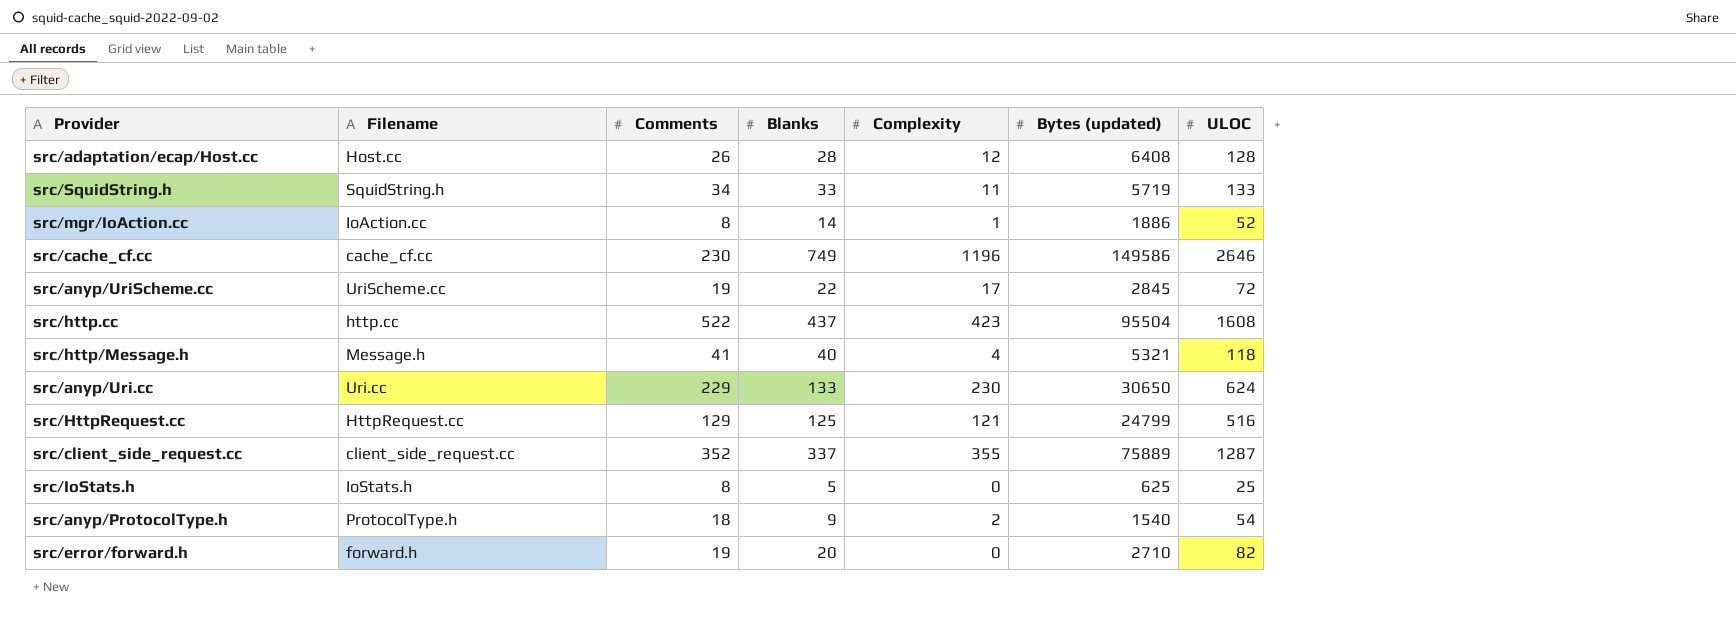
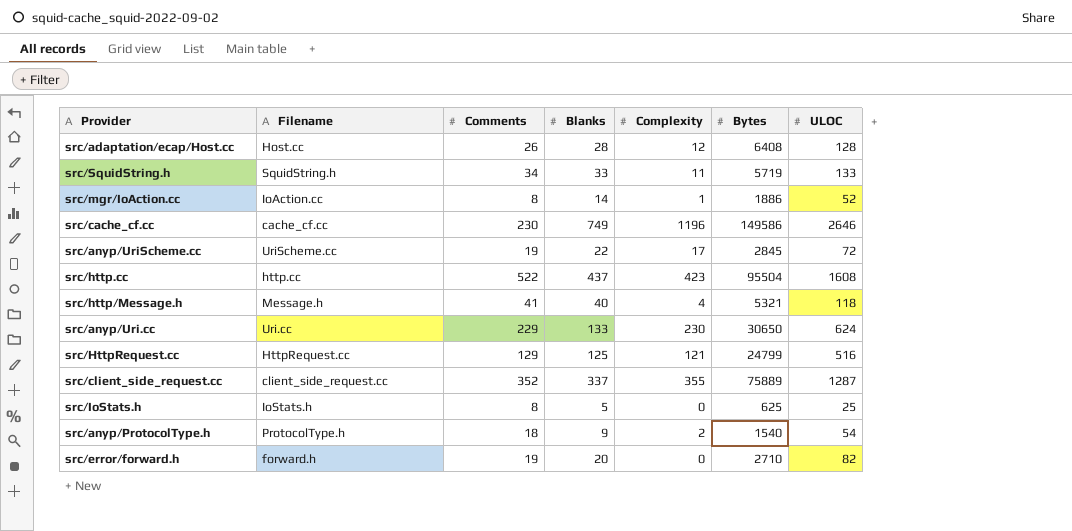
column name: Bytes (updated) -> Bytes

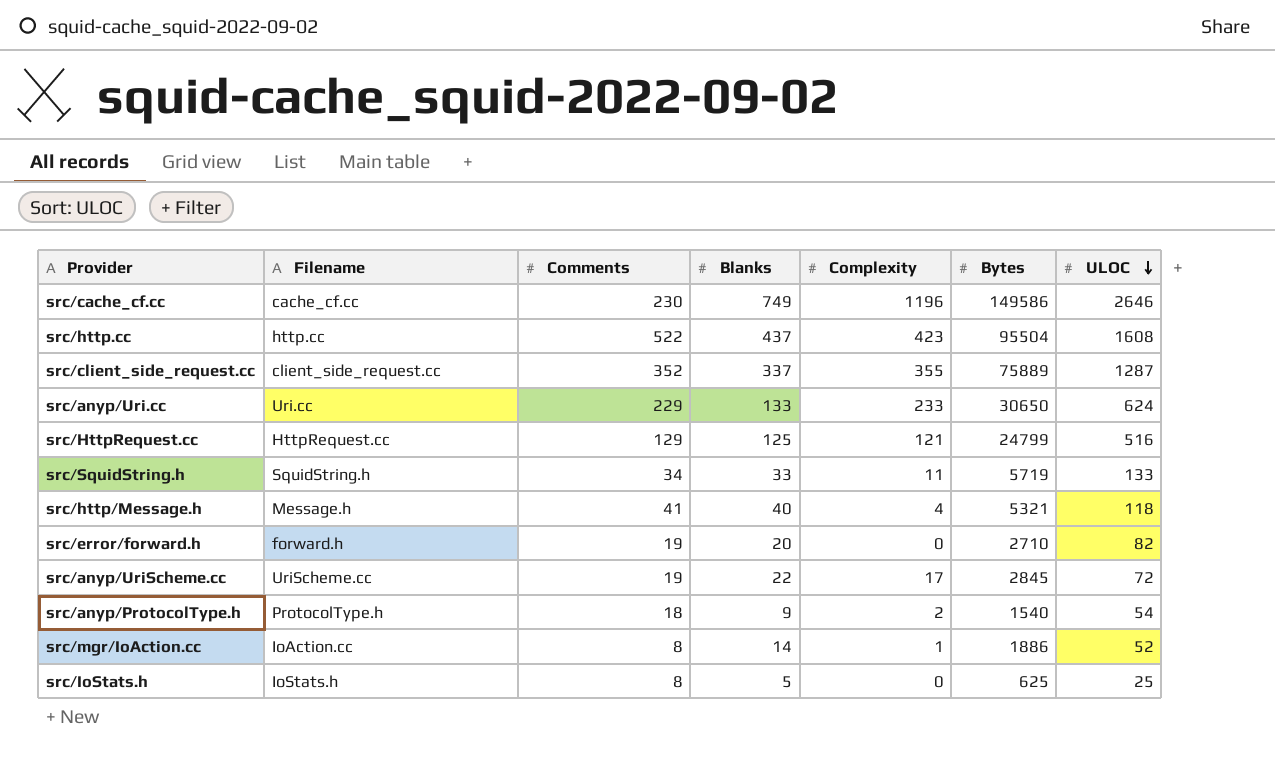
row order: none -> ULOC descending
row src/adaptation/ecap/Host.cc: Host.cc | 26 | 28 | 12 | 6408 | 128 -> none
src/anyp/Uri.cc | Complexity: 230 -> 233

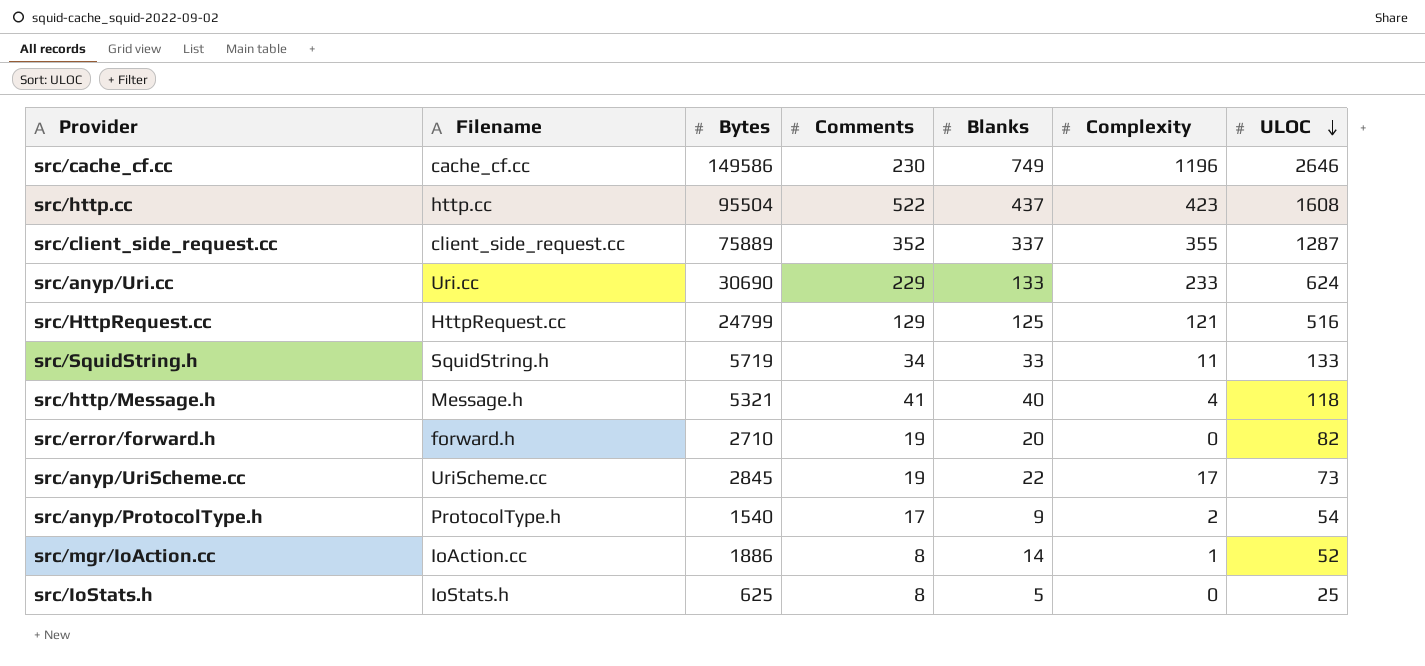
column Bytes | position: 6 -> 3
src/anyp/Uri.cc | Bytes: 30650 -> 30690
src/anyp/UriScheme.cc | ULOC: 72 -> 73
src/anyp/ProtocolType.h | Comments: 18 -> 17

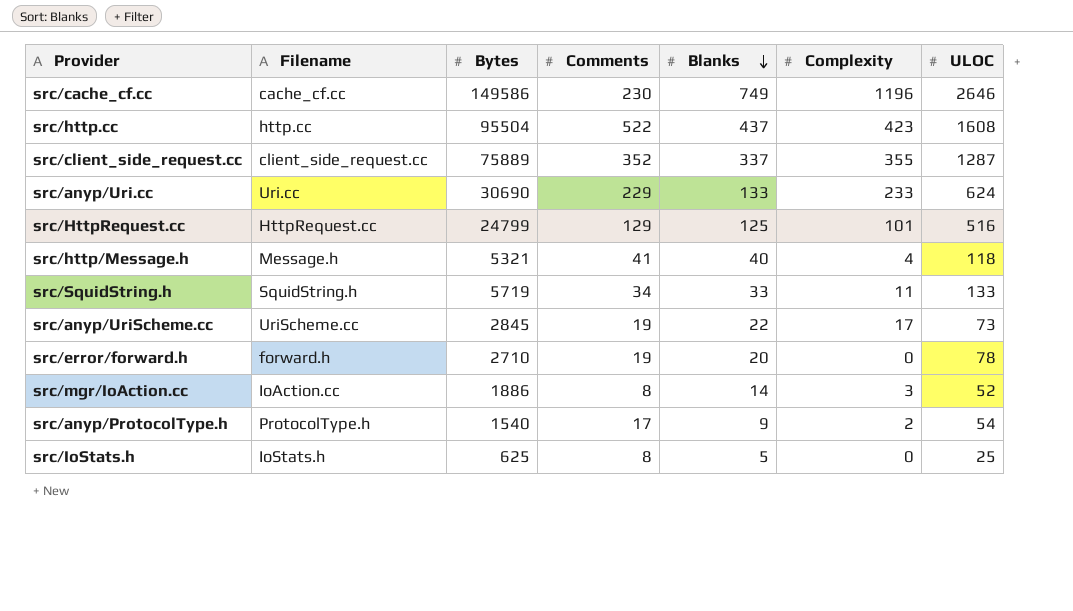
row order: ULOC descending -> Blanks descending
src/HttpRequest.cc | Complexity: 121 -> 101
src/error/forward.h | ULOC: 82 -> 78
src/mgr/IoAction.cc | Complexity: 1 -> 3

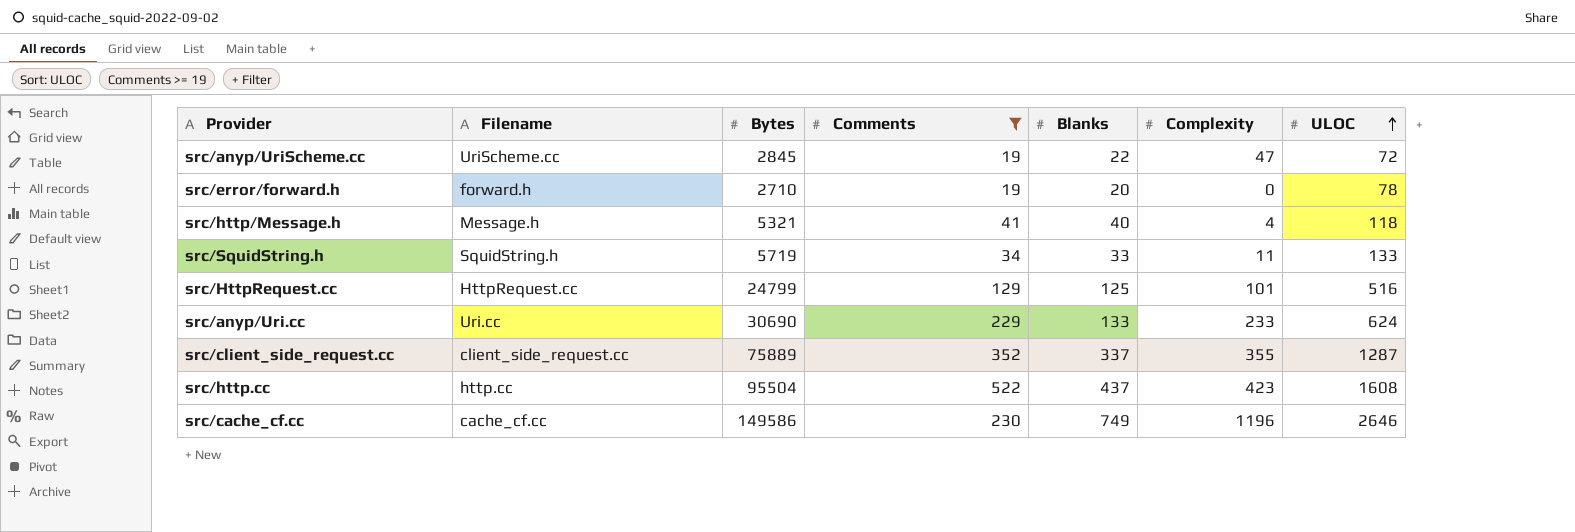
filter: none -> Comments >= 19
row order: Blanks descending -> ULOC ascending
src/anyp/UriScheme.cc | Complexity: 17 -> 47
src/anyp/UriScheme.cc | ULOC: 73 -> 72

